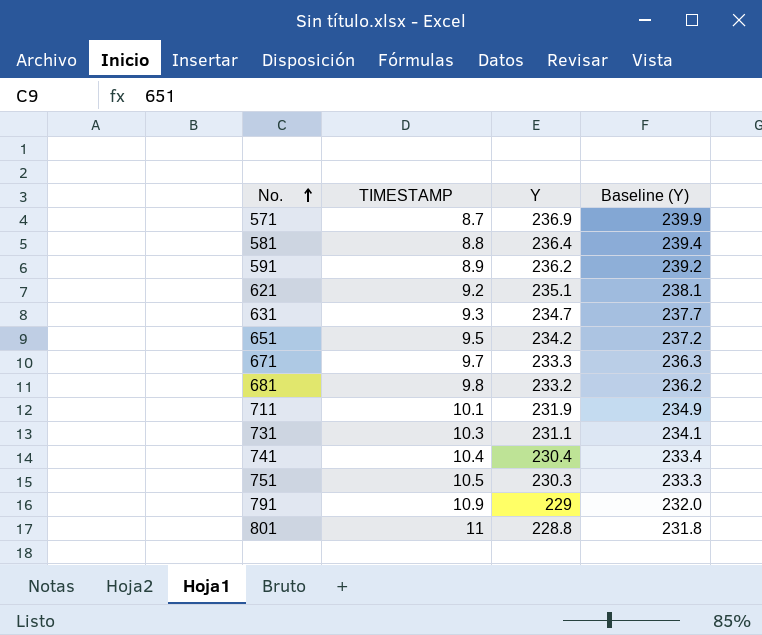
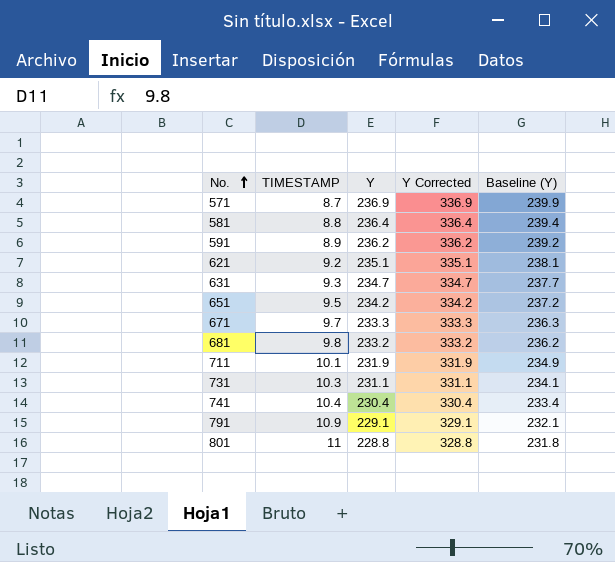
column Y Corrected | formula: none -> [Y] + 100
row 751: 10.5 | 230.3 | 233.3 -> none
791 | Y: 229 -> 229.1
791 | Baseline (Y): 232.0 -> 232.1

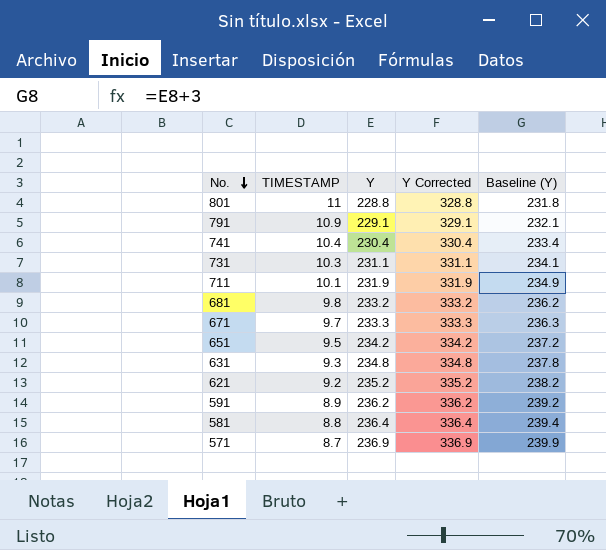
row order: No. ascending -> No. descending
631 | Y: 234.7 -> 234.8
631 | Y Corrected: 334.7 -> 334.8
631 | Baseline (Y): 237.7 -> 237.8
621 | Y: 235.1 -> 235.2
621 | Y Corrected: 335.1 -> 335.2
621 | Baseline (Y): 238.1 -> 238.2

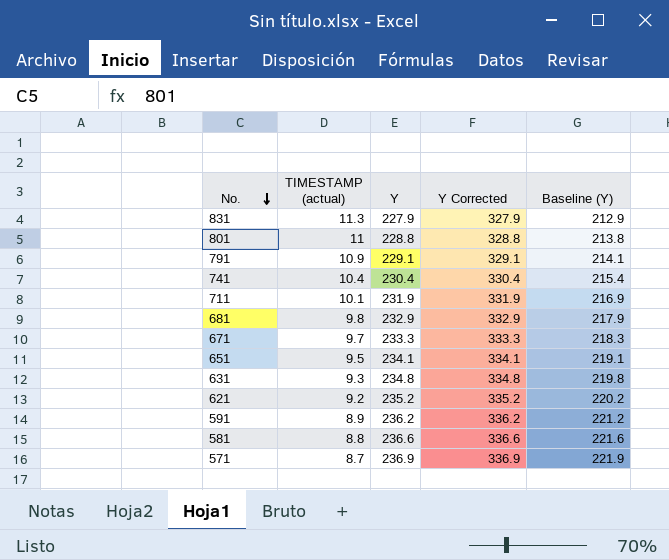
column name: TIMESTAMP -> TIMESTAMP (actual)
column Baseline (Y) | formula: [Y] + 3 -> [Y] - 15
row 731: 10.3 | 231.1 | 331.1 | 234.1 -> none
row 831: none -> 11.3 | 227.9 | 327.9 | 212.9
681 | Y: 233.2 -> 232.9
681 | Y Corrected: 333.2 -> 332.9
651 | Y: 234.2 -> 234.1
651 | Y Corrected: 334.2 -> 334.1
581 | Y: 236.4 -> 236.6
581 | Y Corrected: 336.4 -> 336.6

